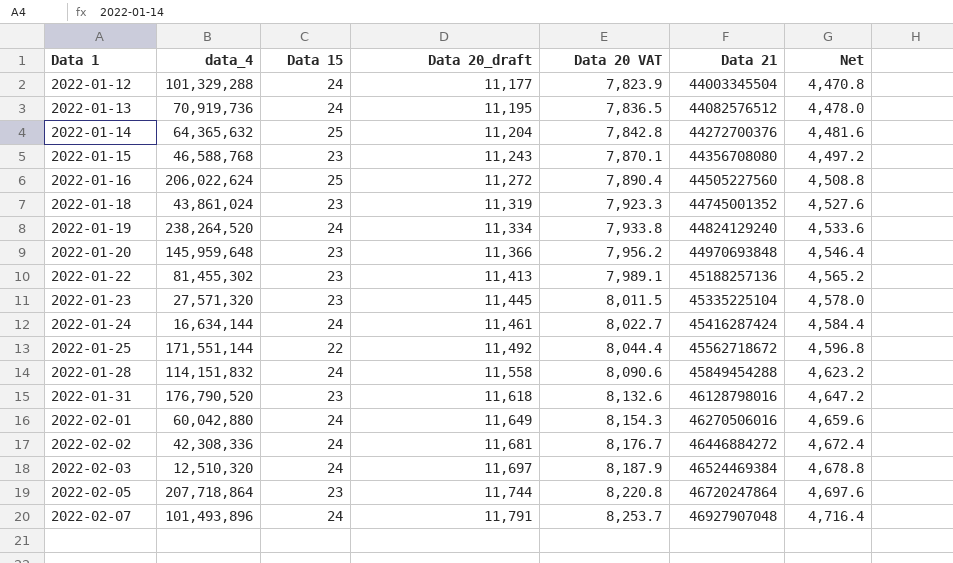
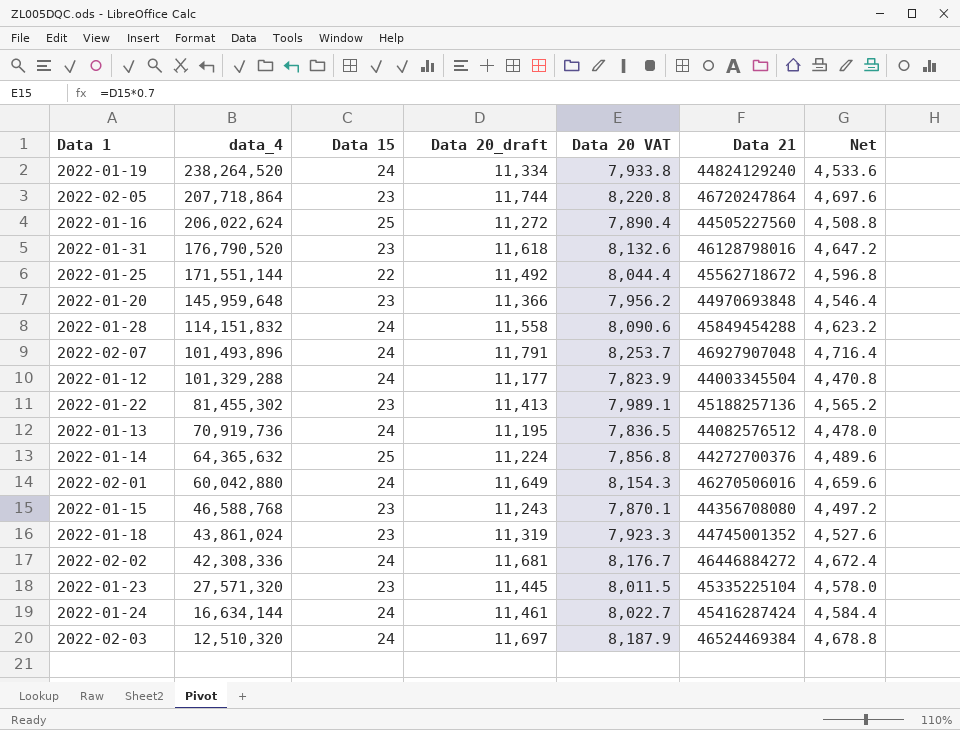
row order: Data 1 ascending -> data_4 descending
2022-01-14 | Data 20_draft: 11,204 -> 11,224
2022-01-14 | Data 20 VAT: 7,842.8 -> 7,856.8
2022-01-14 | Net: 4,481.6 -> 4,489.6

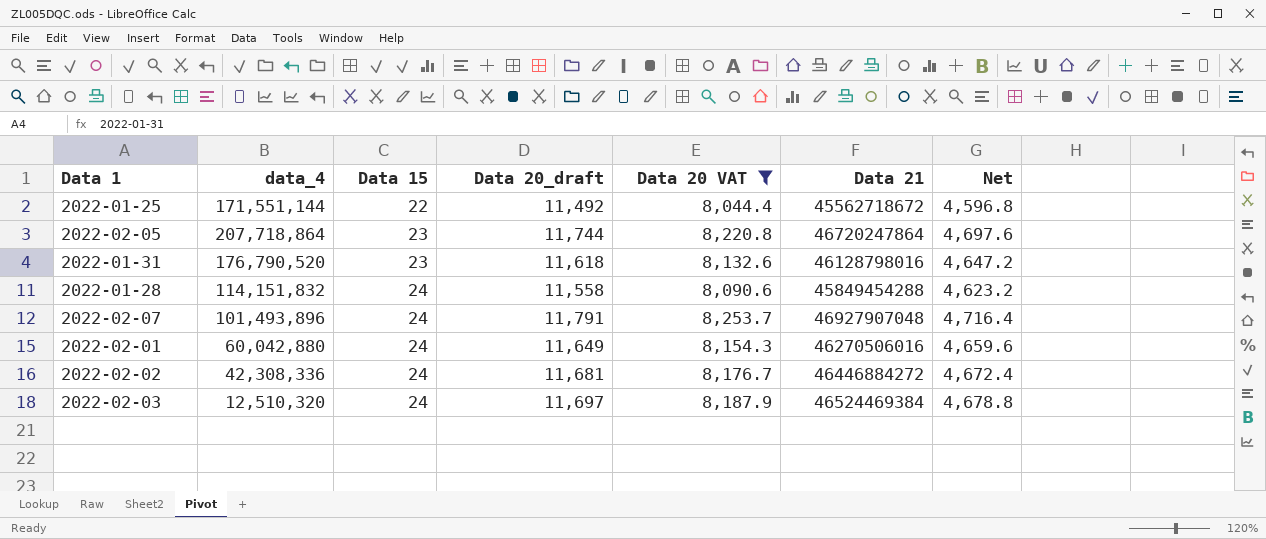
filter: none -> Data 20 VAT >= 8,044.4
row order: data_4 descending -> Data 15 ascending

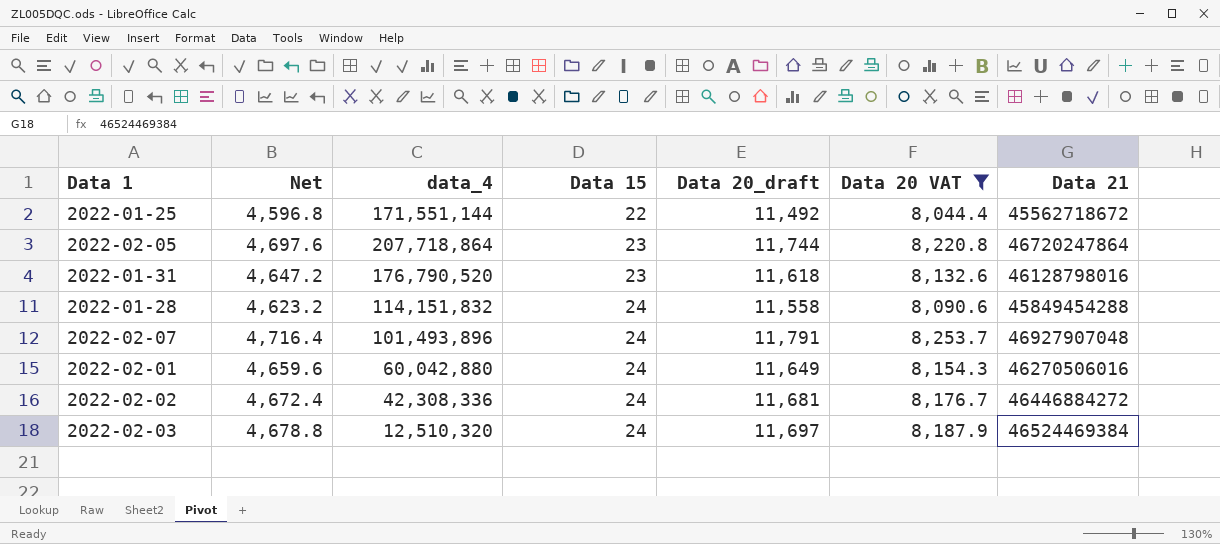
column Net | position: 7 -> 2

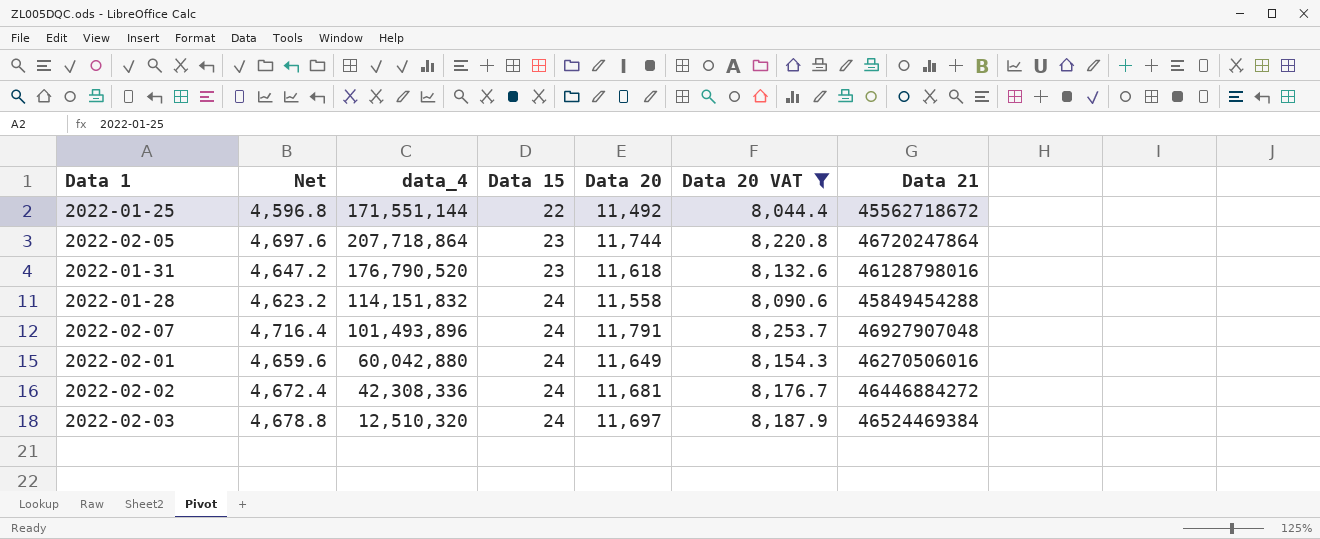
column name: Data 20_draft -> Data 20

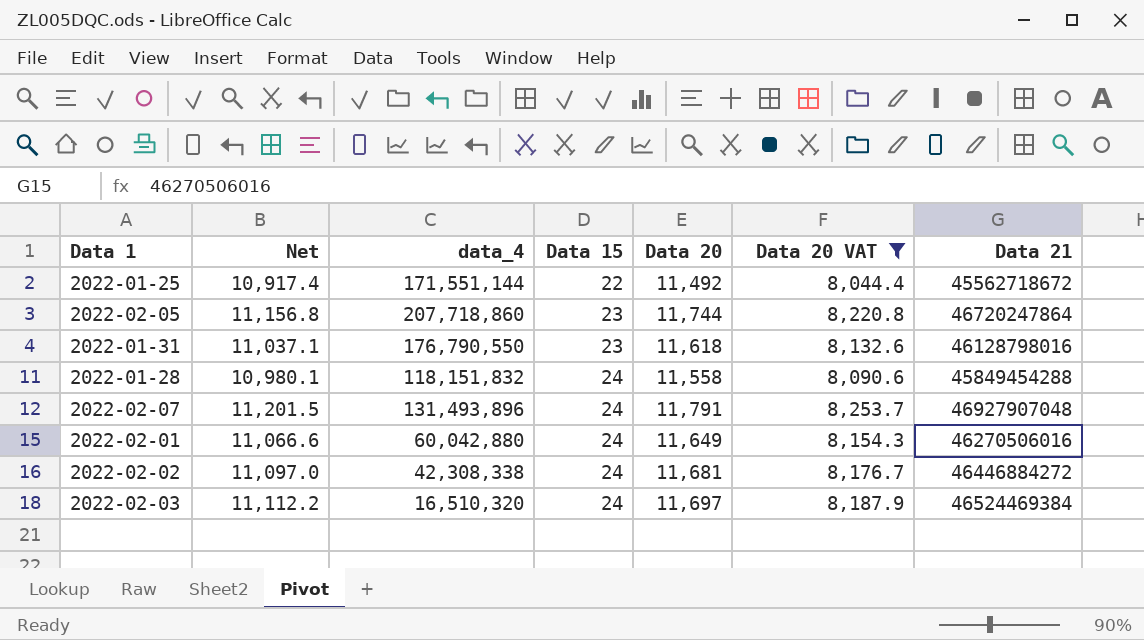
column Net | formula: [Data 20] * 0.4 -> [Data 20] * 0.95
2022-02-05 | data_4: 207,718,864 -> 207,718,860
2022-01-31 | data_4: 176,790,520 -> 176,790,550
2022-01-28 | data_4: 114,151,832 -> 118,151,832
2022-02-07 | data_4: 101,493,896 -> 131,493,896
2022-02-02 | data_4: 42,308,336 -> 42,308,338
2022-02-03 | data_4: 12,510,320 -> 16,510,320

